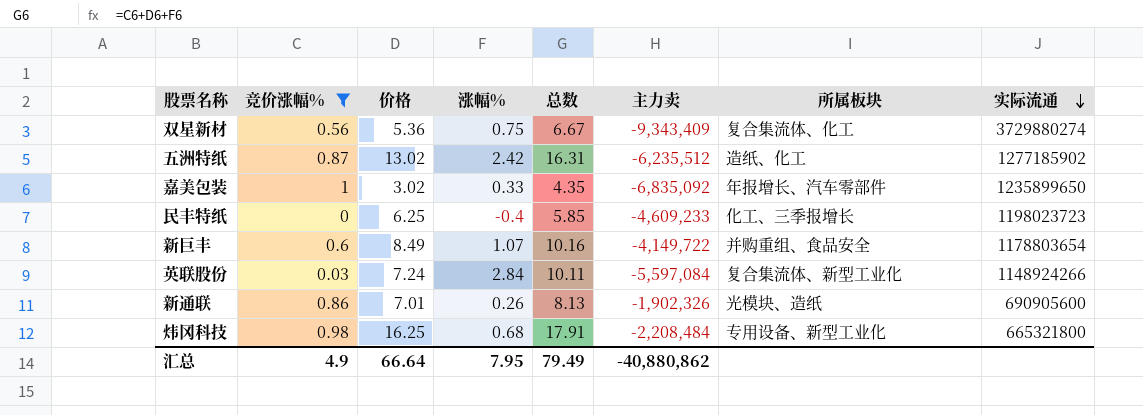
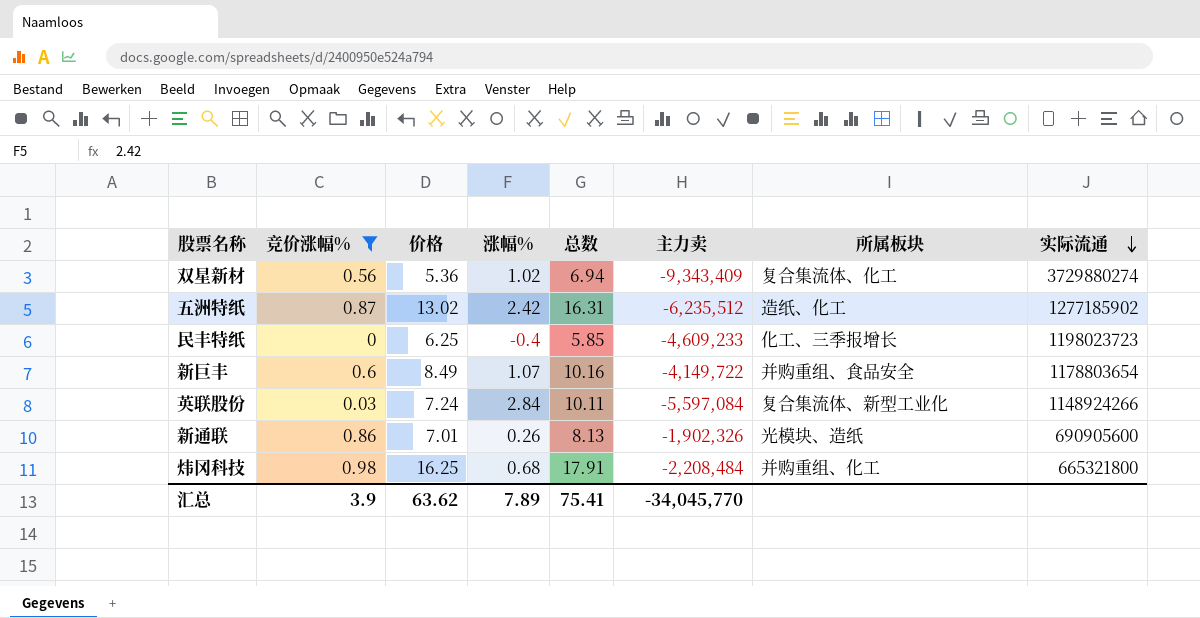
row 嘉美包装: 1 | 3.02 | 0.33 | 4.35 | -6,835,092 | 年报增长、汽车零部件 | 1235899650 -> none
双星新材 | 涨幅%: 0.75 -> 1.02
双星新材 | 总数: 6.67 -> 6.94
炜冈科技 | 所属板块: 专用设备、新型工业化 -> 并购重组、化工
汇总 | 竞价涨幅%: 4.9 -> 3.9
汇总 | 价格: 66.64 -> 63.62
汇总 | 涨幅%: 7.95 -> 7.89
汇总 | 总数: 79.49 -> 75.41
汇总 | 主力卖: -40,880,862 -> -34,045,770

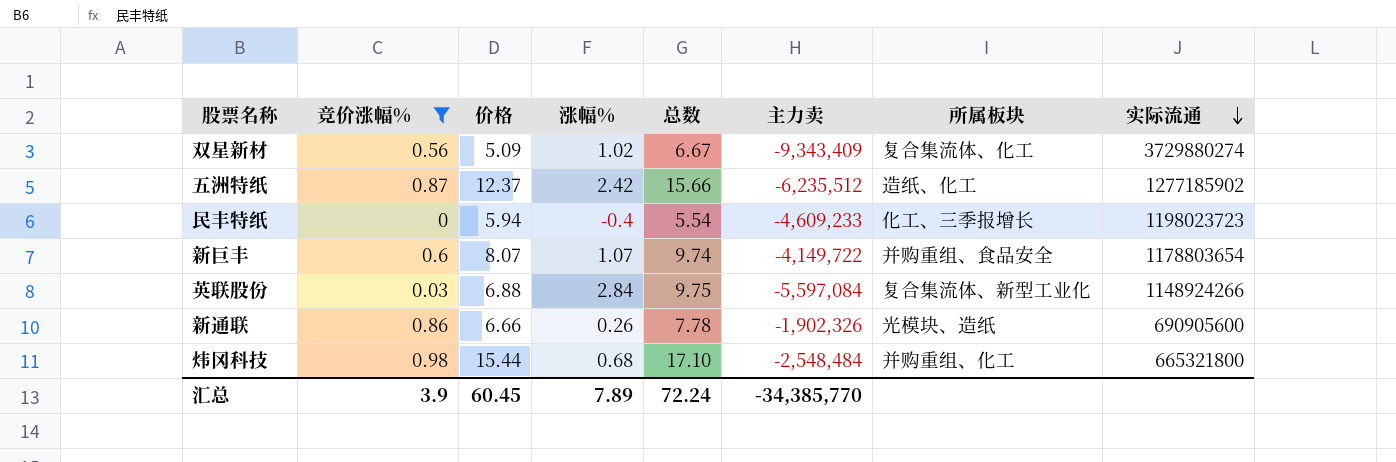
双星新材 | 价格: 5.36 -> 5.09
双星新材 | 总数: 6.94 -> 6.67
五洲特纸 | 价格: 13.02 -> 12.37
五洲特纸 | 总数: 16.31 -> 15.66
民丰特纸 | 价格: 6.25 -> 5.94
民丰特纸 | 总数: 5.85 -> 5.54
新巨丰 | 价格: 8.49 -> 8.07
新巨丰 | 总数: 10.16 -> 9.74
英联股份 | 价格: 7.24 -> 6.88
英联股份 | 总数: 10.11 -> 9.75
新通联 | 价格: 7.01 -> 6.66
新通联 | 总数: 8.13 -> 7.78
炜冈科技 | 价格: 16.25 -> 15.44
炜冈科技 | 总数: 17.91 -> 17.10
炜冈科技 | 主力卖: -2,208,484 -> -2,548,484
汇总 | 价格: 63.62 -> 60.45
汇总 | 总数: 75.41 -> 72.24
汇总 | 主力卖: -34,045,770 -> -34,385,770

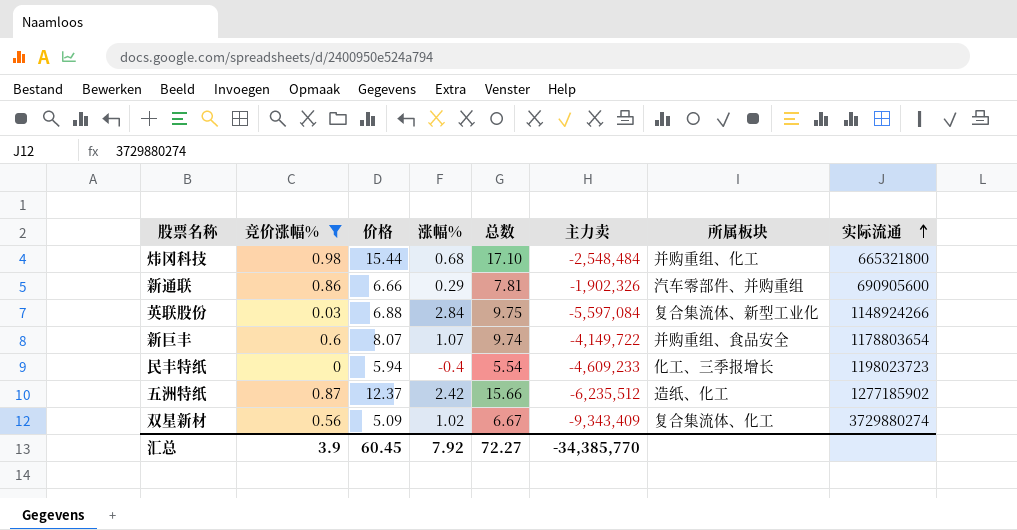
row order: 实际流通 descending -> 实际流通 ascending
新通联 | 涨幅%: 0.26 -> 0.29
新通联 | 总数: 7.78 -> 7.81
新通联 | 所属板块: 光模块、造纸 -> 汽车零部件、并购重组
汇总 | 涨幅%: 7.89 -> 7.92
汇总 | 总数: 72.24 -> 72.27

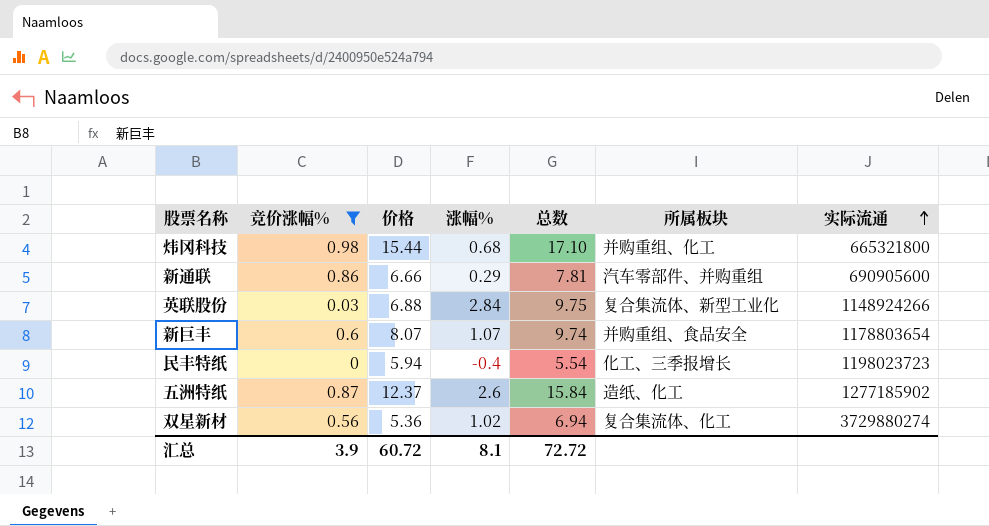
column 主力卖 | position: 6 -> none
五洲特纸 | 涨幅%: 2.42 -> 2.6
五洲特纸 | 总数: 15.66 -> 15.84
双星新材 | 价格: 5.09 -> 5.36
双星新材 | 总数: 6.67 -> 6.94
汇总 | 价格: 60.45 -> 60.72
汇总 | 涨幅%: 7.92 -> 8.1
汇总 | 总数: 72.27 -> 72.72

